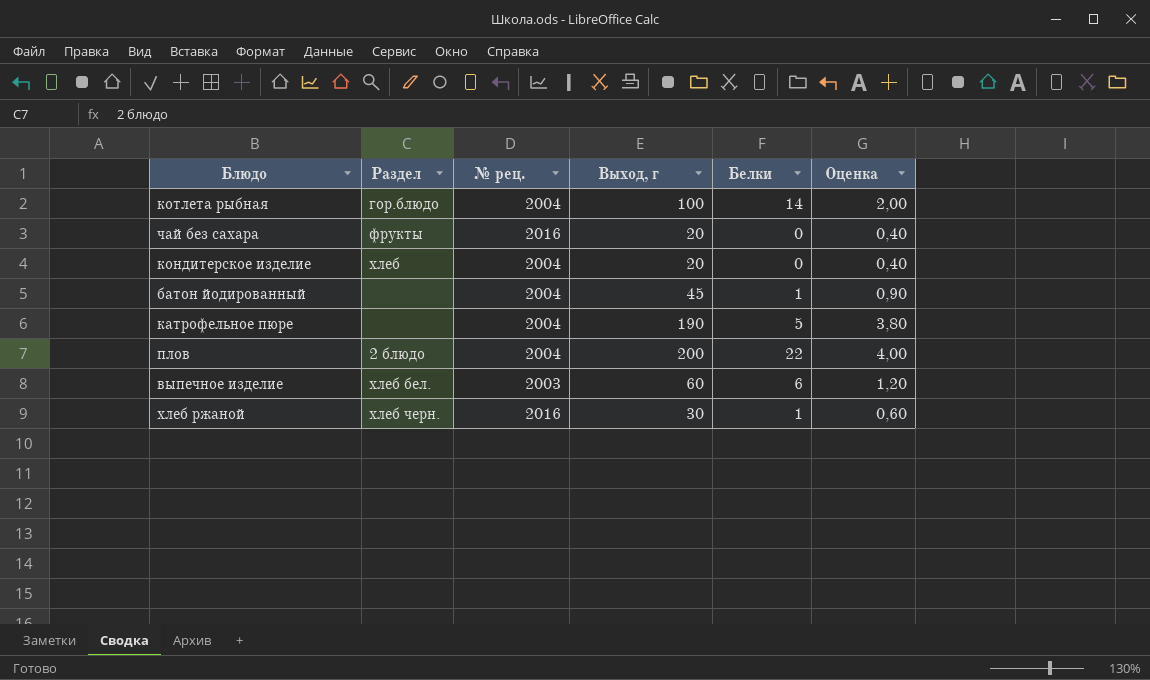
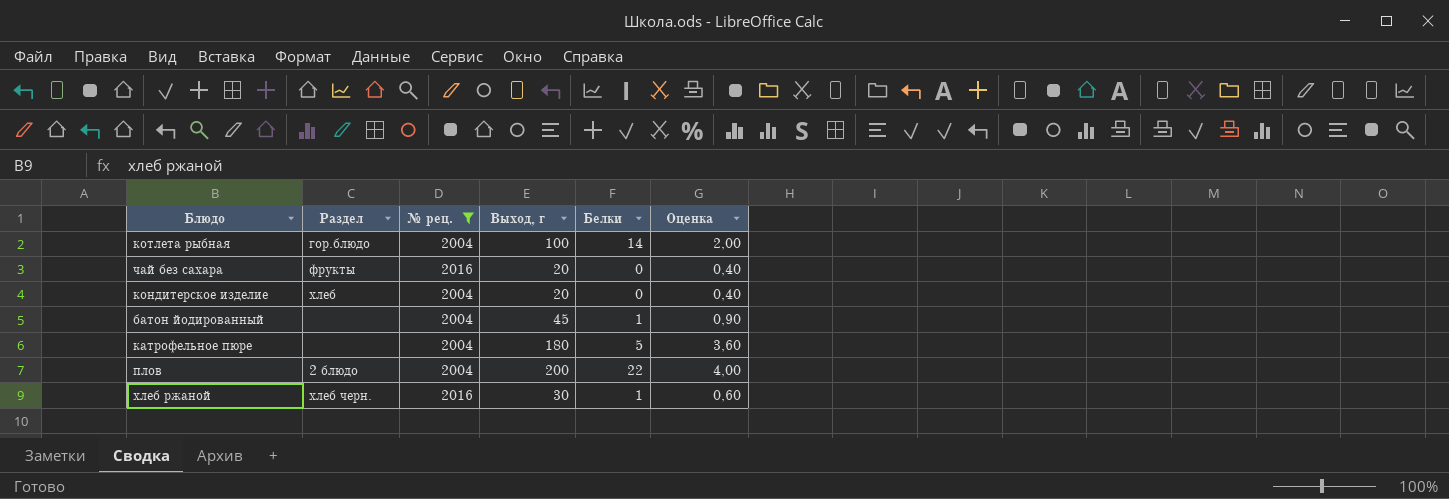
filter: none -> № рец. != 2003
катрофельное пюре | Выход, г: 190 -> 180
катрофельное пюре | Оценка: 3,80 -> 3,60

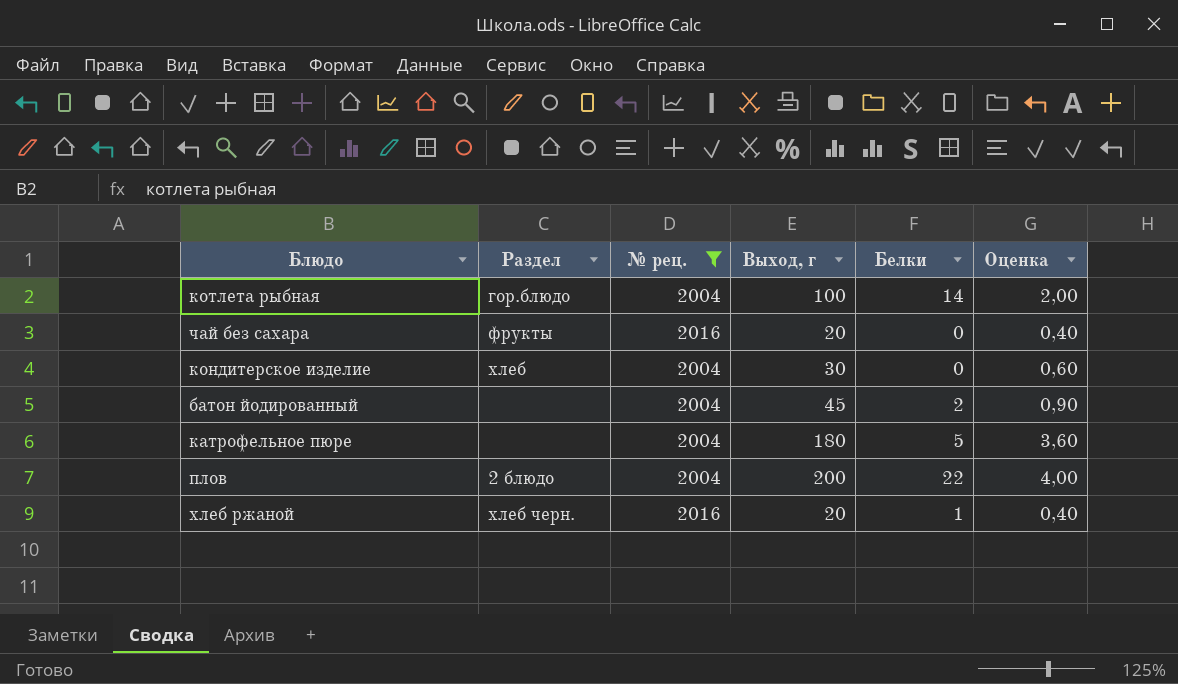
кондитерское изделие | Выход, г: 20 -> 30
кондитерское изделие | Оценка: 0,40 -> 0,60
батон йодированный | Белки: 1 -> 2
хлеб ржаной | Выход, г: 30 -> 20
хлеб ржаной | Оценка: 0,60 -> 0,40

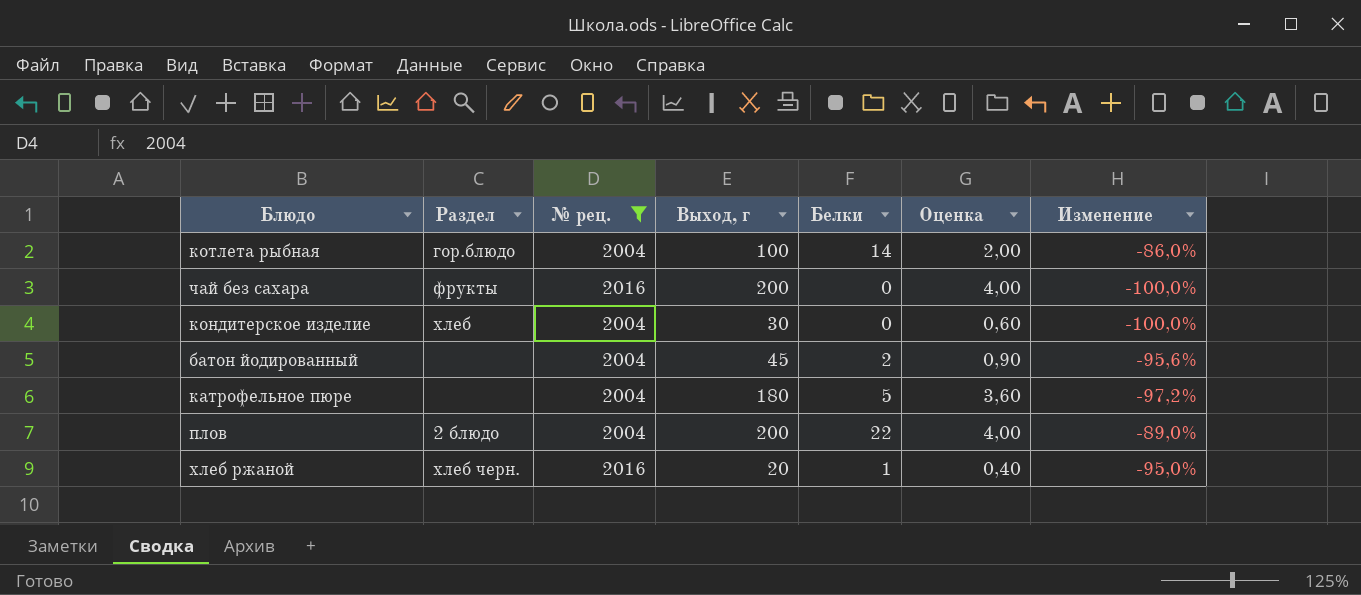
column Изменение | formula: none -> ([Белки] - [Выход, г]) / [Выход, г]
чай без сахара | Выход, г: 20 -> 200
чай без сахара | Оценка: 0,40 -> 4,00

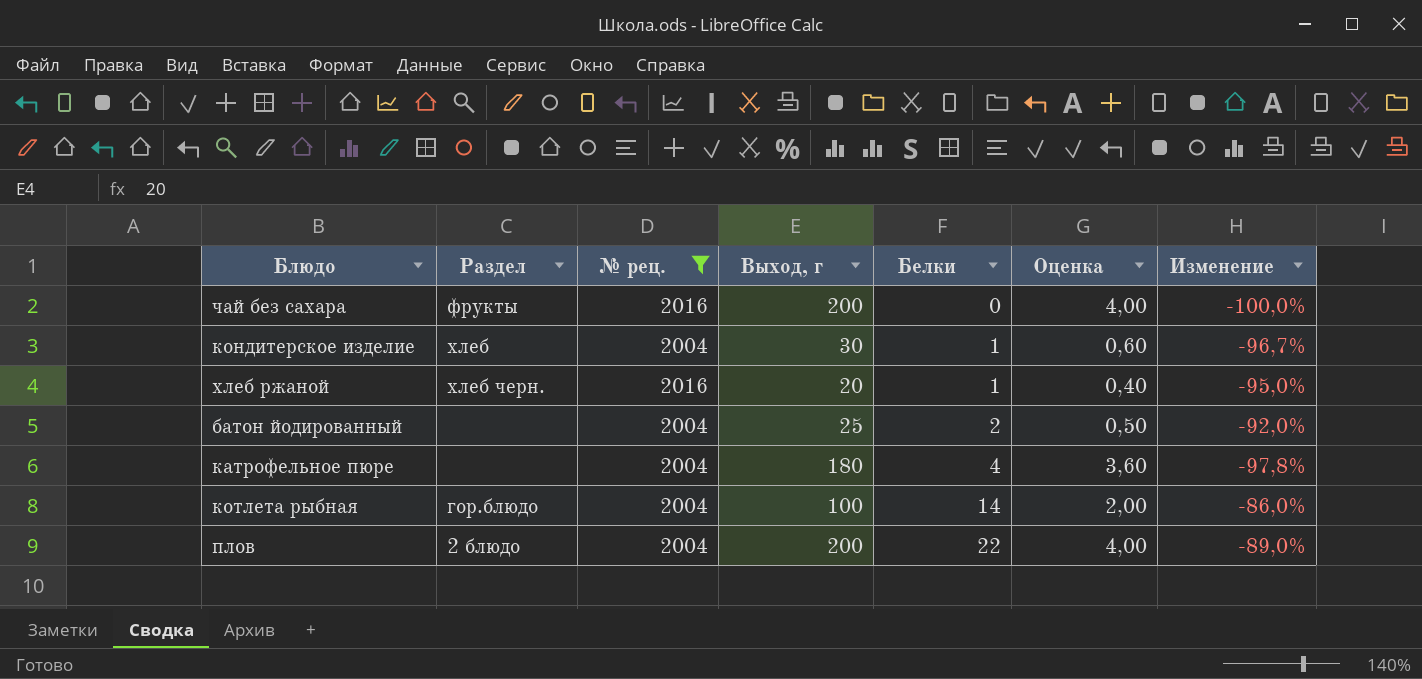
row order: none -> Белки ascending
кондитерское изделие | Белки: 0 -> 1
кондитерское изделие | Изменение: -100,0% -> -96,7%
батон йодированный | Выход, г: 45 -> 25
батон йодированный | Оценка: 0,90 -> 0,50
батон йодированный | Изменение: -95,6% -> -92,0%
катрофельное пюре | Белки: 5 -> 4
катрофельное пюре | Изменение: -97,2% -> -97,8%

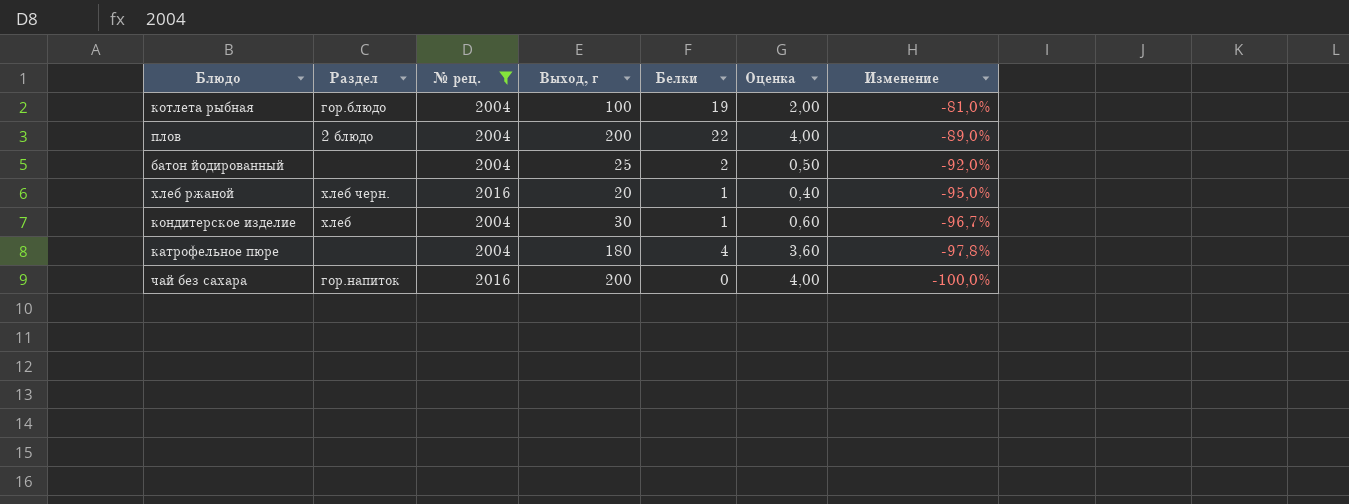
row order: Белки ascending -> Изменение descending
котлета рыбная | Белки: 14 -> 19
котлета рыбная | Изменение: -86,0% -> -81,0%
чай без сахара | Раздел: фрукты -> гор.напиток

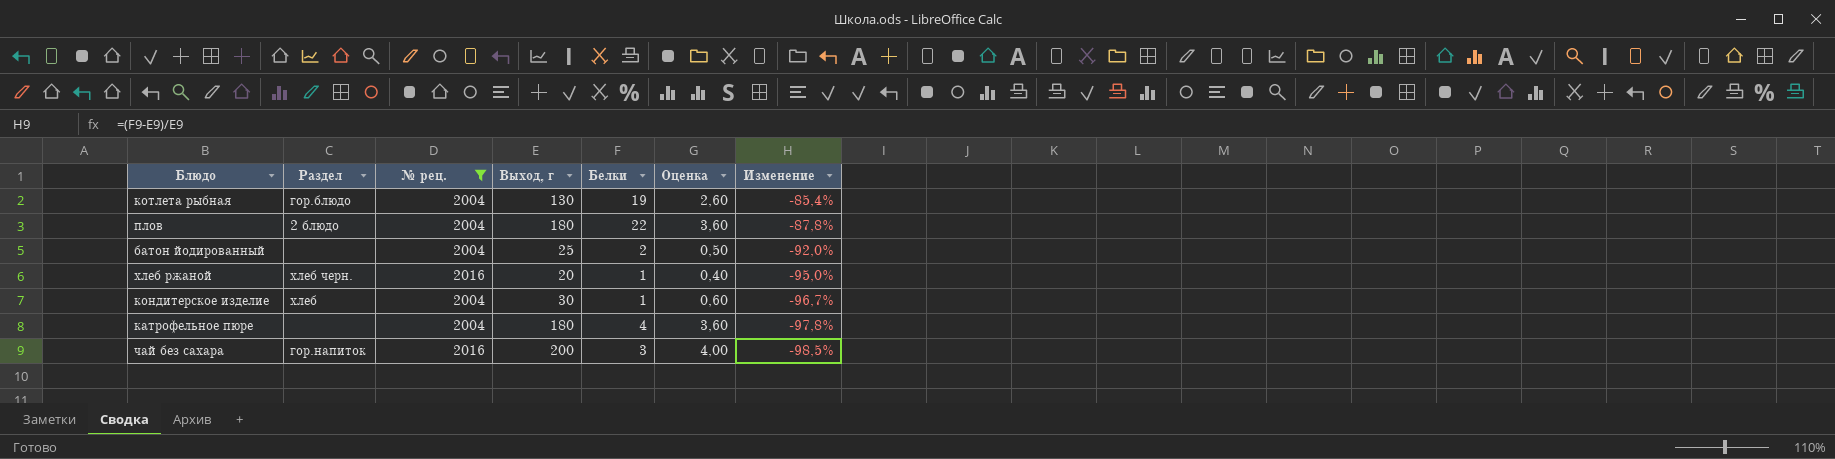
котлета рыбная | Выход, г: 100 -> 130
котлета рыбная | Оценка: 2,00 -> 2,60
котлета рыбная | Изменение: -81,0% -> -85,4%
плов | Выход, г: 200 -> 180
плов | Оценка: 4,00 -> 3,60
плов | Изменение: -89,0% -> -87,8%
чай без сахара | Белки: 0 -> 3
чай без сахара | Изменение: -100,0% -> -98,5%

